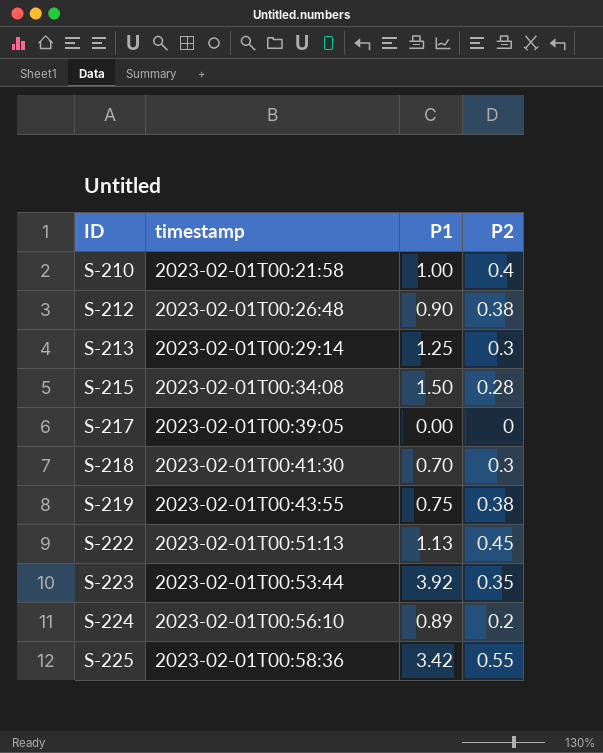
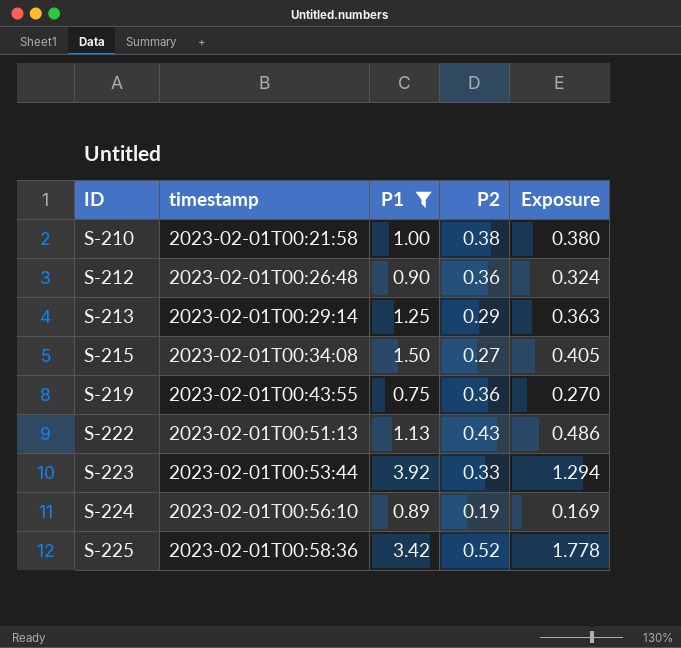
filter: none -> P1 >= 0.75
column Exposure | formula: none -> [P1] * [P2]
S-210 | P2: 0.4 -> 0.38
S-212 | P2: 0.38 -> 0.36
S-213 | P2: 0.3 -> 0.29
S-215 | P2: 0.28 -> 0.27
S-219 | P2: 0.38 -> 0.36
S-222 | P2: 0.45 -> 0.43
S-223 | P2: 0.35 -> 0.33
S-224 | P2: 0.2 -> 0.19
S-225 | P2: 0.55 -> 0.52

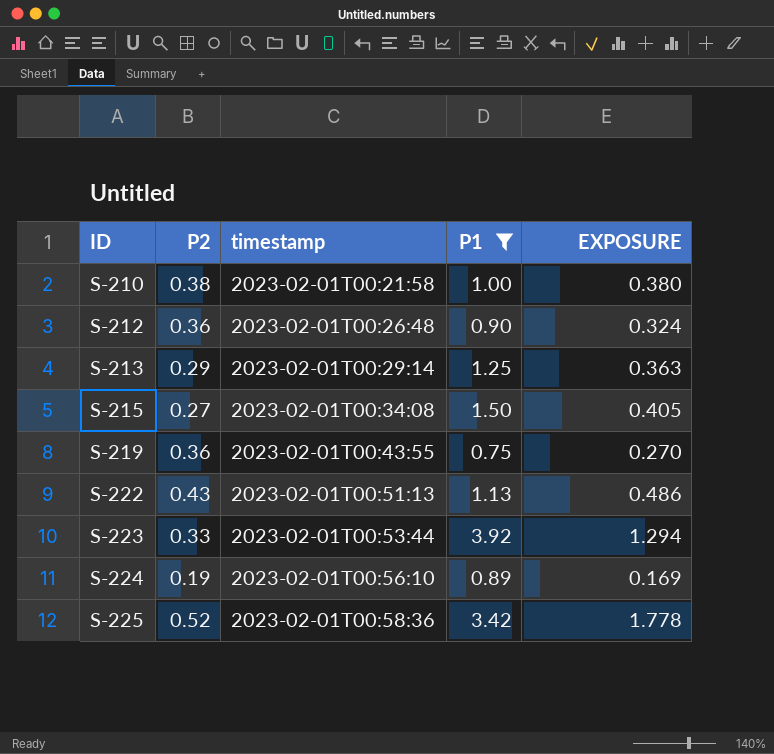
column P2 | position: 4 -> 2
column name: Exposure -> EXPOSURE

